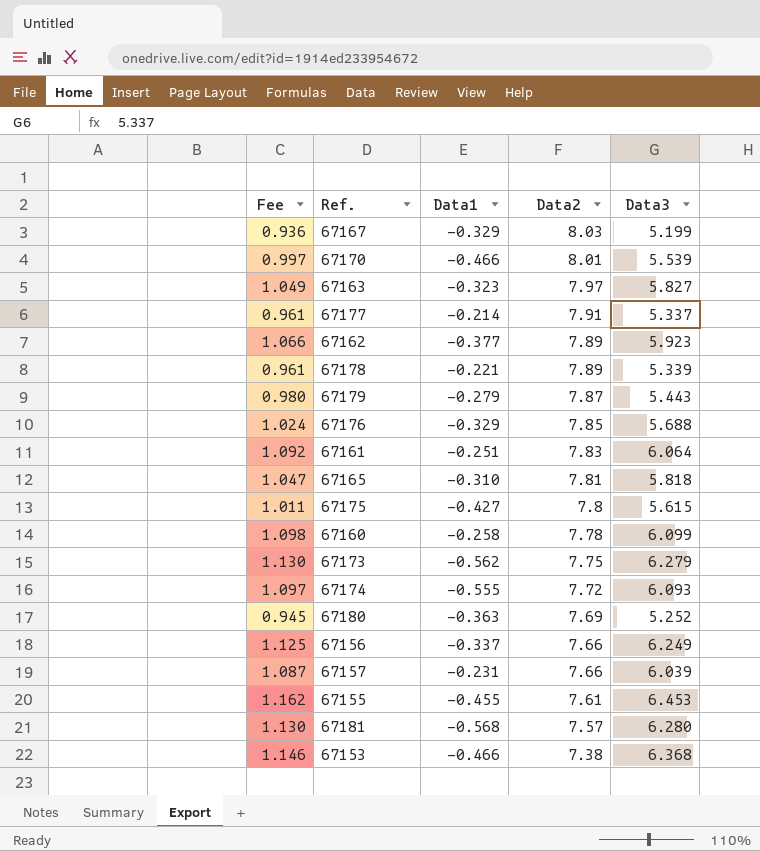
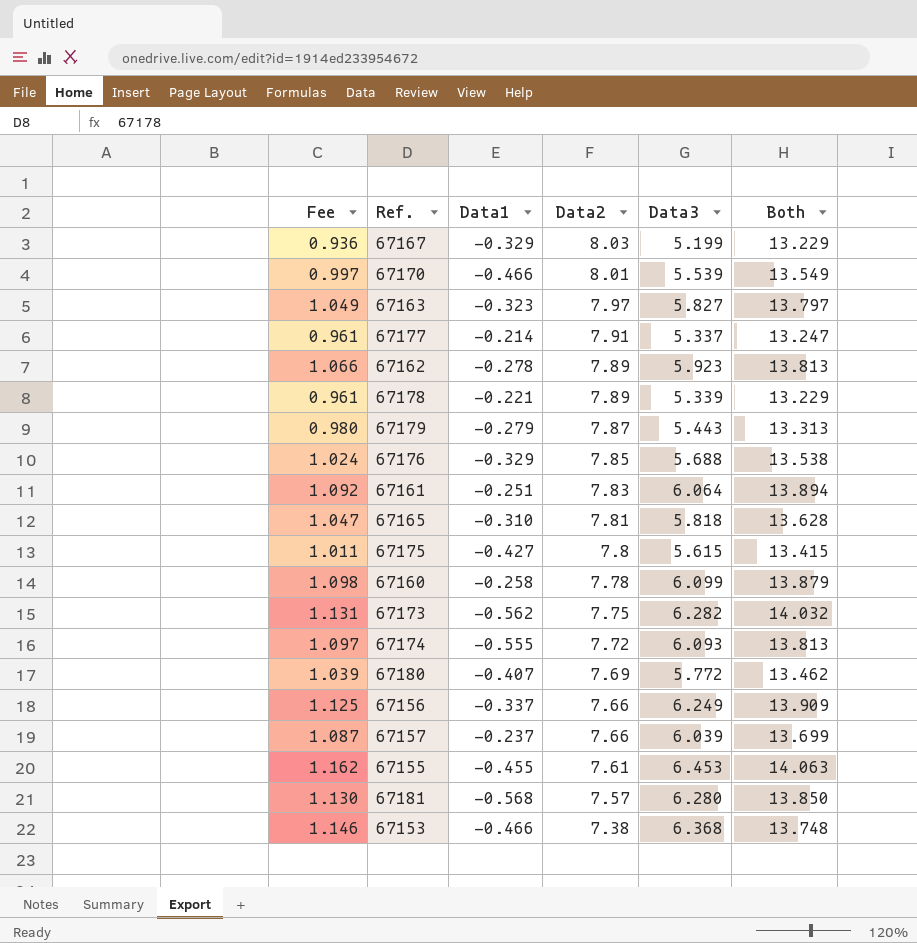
column Both | formula: none -> [Data2] + [Data3]
67162 | Data1: -0.377 -> -0.278
67173 | Fee: 1.130 -> 1.131
67173 | Data3: 6.279 -> 6.282
67180 | Fee: 0.945 -> 1.039
67180 | Data1: -0.363 -> -0.407
67180 | Data3: 5.252 -> 5.772
67157 | Data1: -0.231 -> -0.237

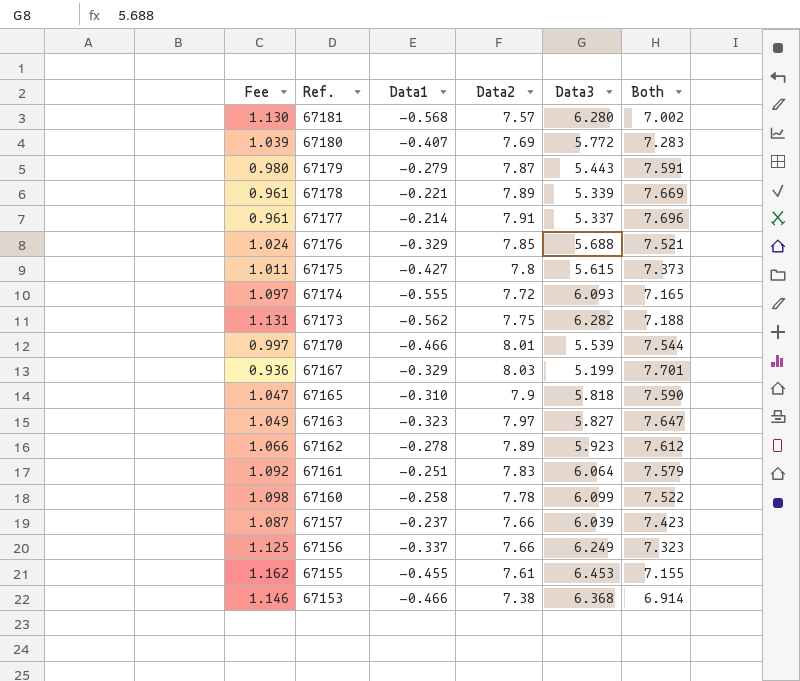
row order: Data2 descending -> Ref. descending
column Both | formula: [Data2] + [Data3] -> [Data1] + [Data2]
67165 | Data2: 7.81 -> 7.9

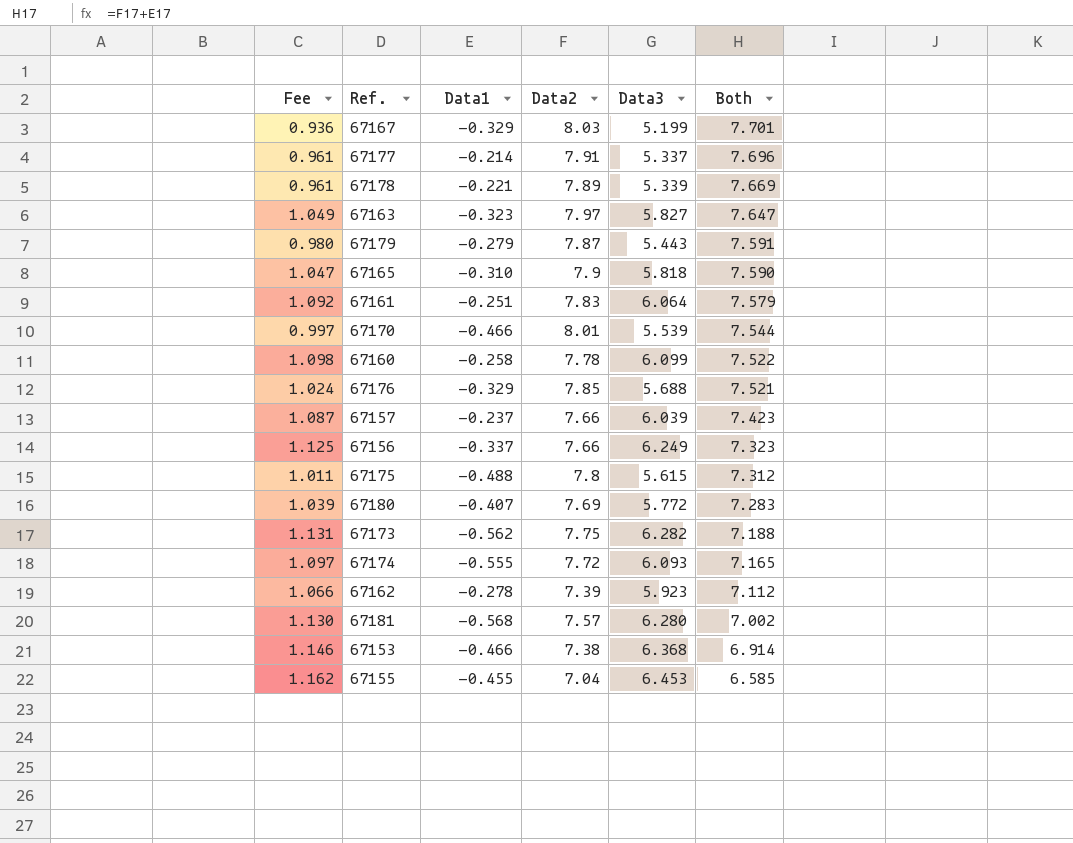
row order: Ref. descending -> Both descending
67175 | Data1: -0.427 -> -0.488
67175 | Both: 7.373 -> 7.312
67162 | Data2: 7.89 -> 7.39
67162 | Both: 7.612 -> 7.112
67155 | Data2: 7.61 -> 7.04
67155 | Both: 7.155 -> 6.585

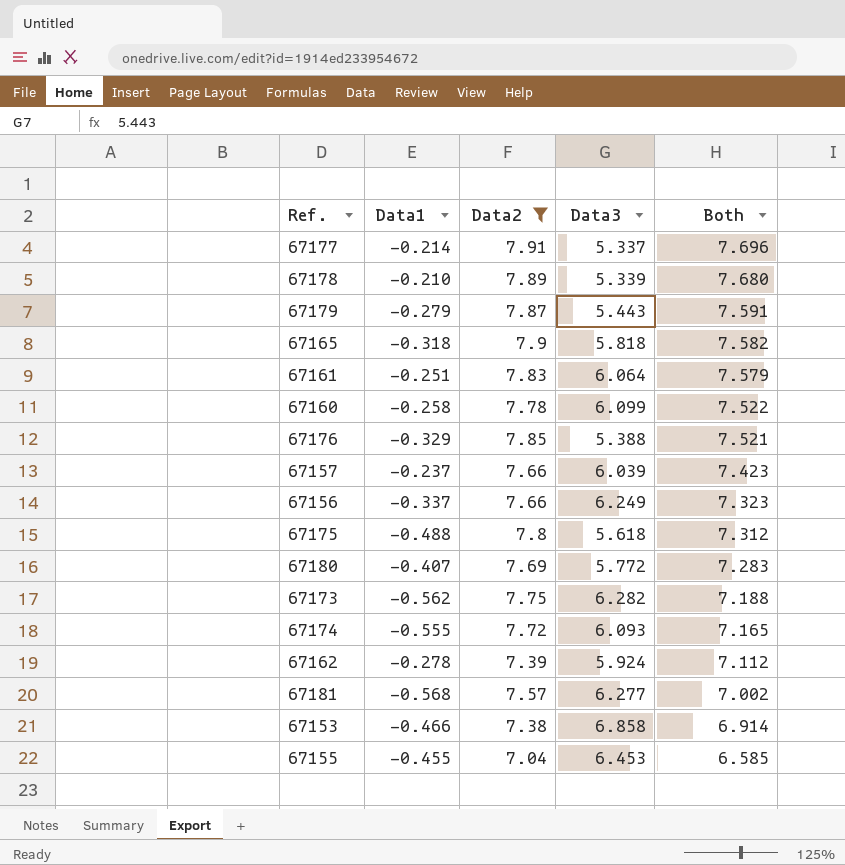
filter: none -> Data2 <= 7.91
column Fee | formula: [Data3] * 0.18 -> none
67178 | Data1: -0.221 -> -0.210
67178 | Both: 7.669 -> 7.680
67165 | Data1: -0.310 -> -0.318
67165 | Both: 7.590 -> 7.582
67176 | Data3: 5.688 -> 5.388
67175 | Data3: 5.615 -> 5.618
67162 | Data3: 5.923 -> 5.924
67181 | Data3: 6.280 -> 6.277
67153 | Data3: 6.368 -> 6.858

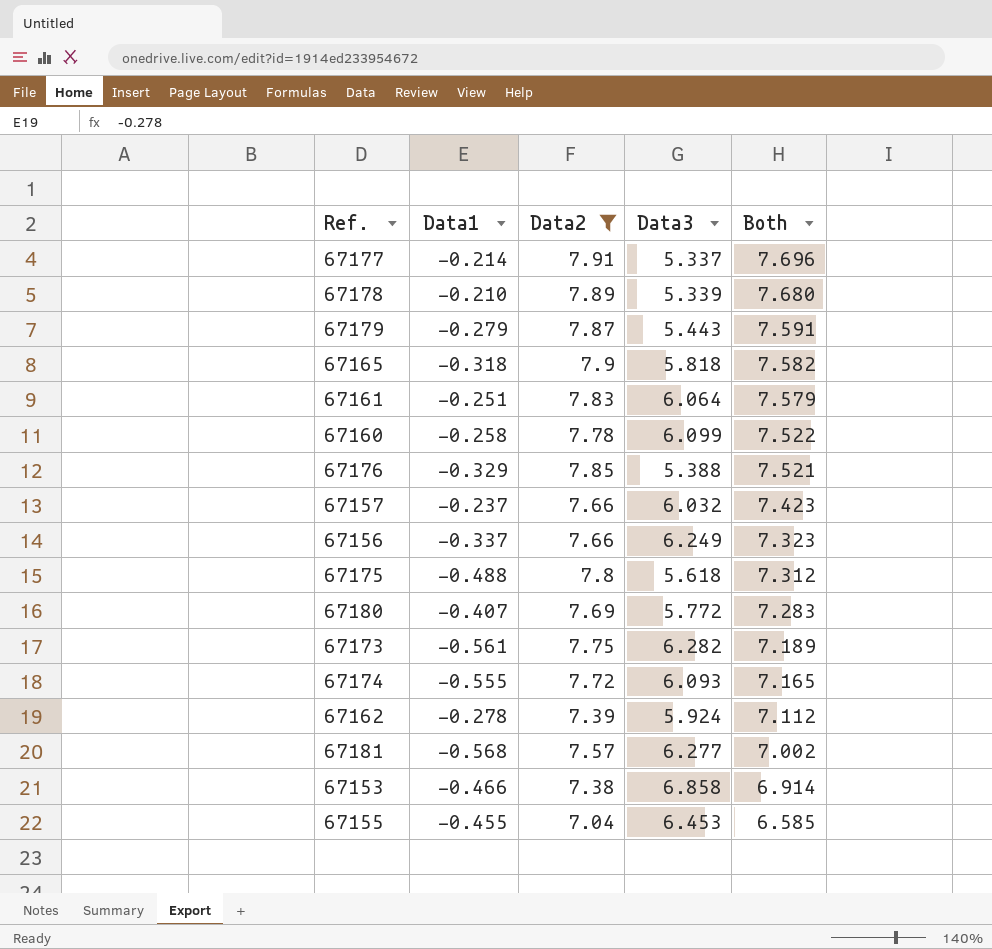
67157 | Data3: 6.039 -> 6.032
67173 | Data1: -0.562 -> -0.561
67173 | Both: 7.188 -> 7.189

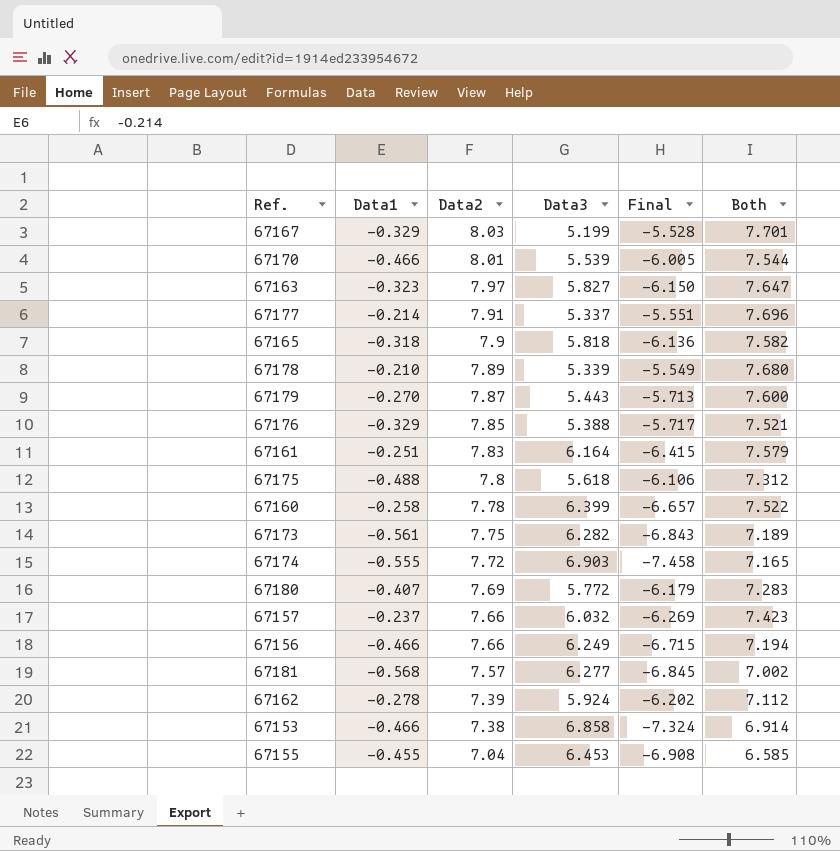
filter: Data2 <= 7.91 -> none
row order: Both descending -> Data2 descending
column Final | formula: none -> [Data1] - [Data3]
67179 | Data1: -0.279 -> -0.270
67179 | Both: 7.591 -> 7.600
67161 | Data3: 6.064 -> 6.164
67160 | Data3: 6.099 -> 6.399
67174 | Data3: 6.093 -> 6.903
67156 | Data1: -0.337 -> -0.466
67156 | Both: 7.323 -> 7.194

